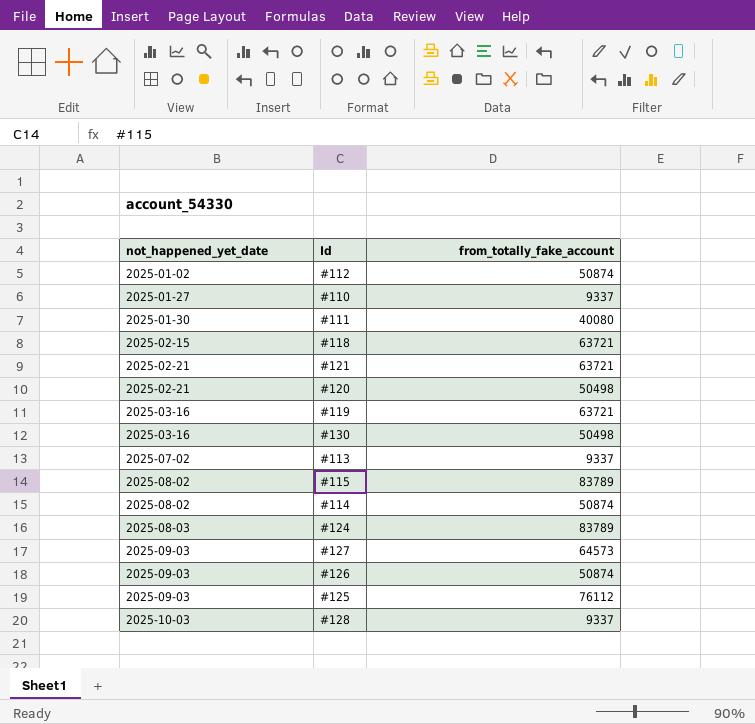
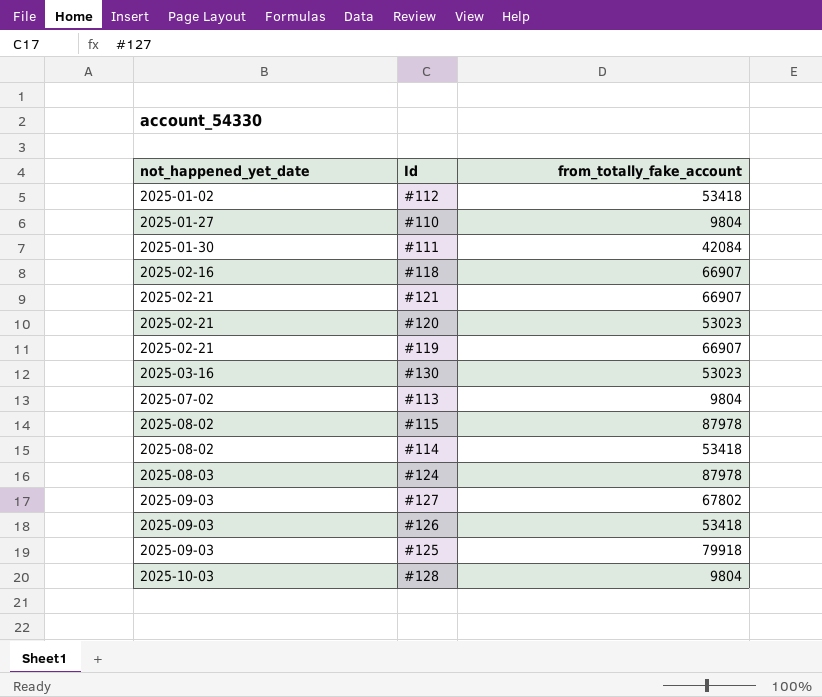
#112 | from_totally_fake_account: 50874 -> 53418
#110 | from_totally_fake_account: 9337 -> 9804
#111 | from_totally_fake_account: 40080 -> 42084
#118 | not_happened_yet_date: 2025-02-15 -> 2025-02-16
#118 | from_totally_fake_account: 63721 -> 66907
#121 | from_totally_fake_account: 63721 -> 66907
#120 | from_totally_fake_account: 50498 -> 53023
#119 | not_happened_yet_date: 2025-03-16 -> 2025-02-21
#119 | from_totally_fake_account: 63721 -> 66907
#130 | from_totally_fake_account: 50498 -> 53023
#113 | from_totally_fake_account: 9337 -> 9804
#115 | from_totally_fake_account: 83789 -> 87978
#114 | from_totally_fake_account: 50874 -> 53418
#124 | from_totally_fake_account: 83789 -> 87978
#127 | from_totally_fake_account: 64573 -> 67802
#126 | from_totally_fake_account: 50874 -> 53418
#125 | from_totally_fake_account: 76112 -> 79918
#128 | from_totally_fake_account: 9337 -> 9804

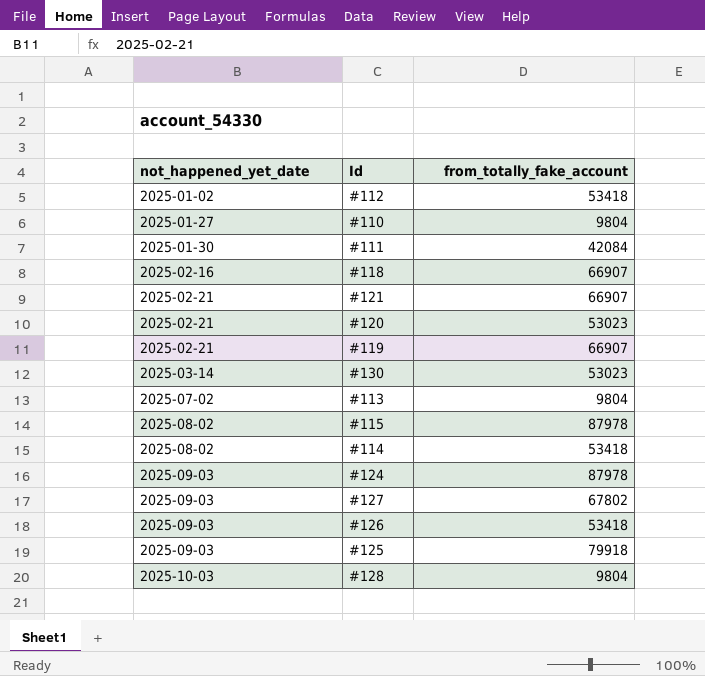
#130 | not_happened_yet_date: 2025-03-16 -> 2025-03-14
#124 | not_happened_yet_date: 2025-08-03 -> 2025-09-03

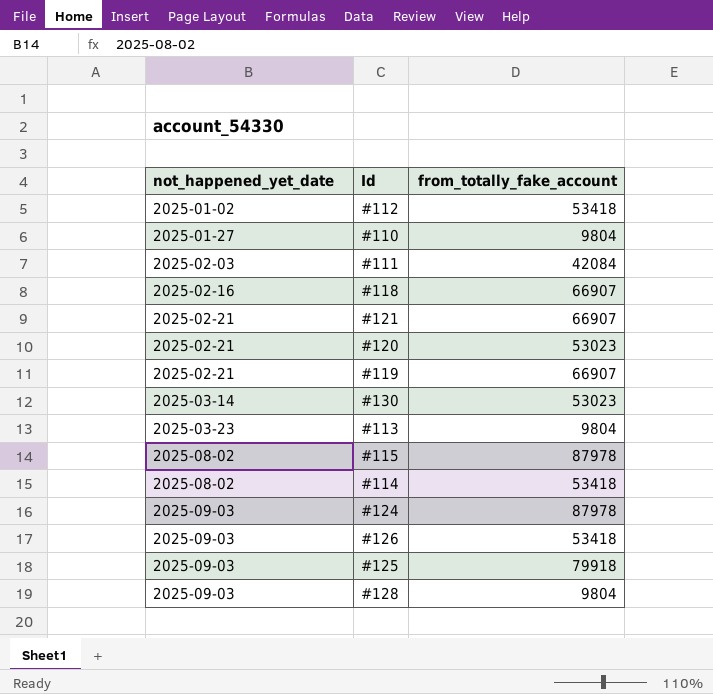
row #127: 2025-09-03 | 67802 -> none
#111 | not_happened_yet_date: 2025-01-30 -> 2025-02-03
#113 | not_happened_yet_date: 2025-07-02 -> 2025-03-23
#128 | not_happened_yet_date: 2025-10-03 -> 2025-09-03

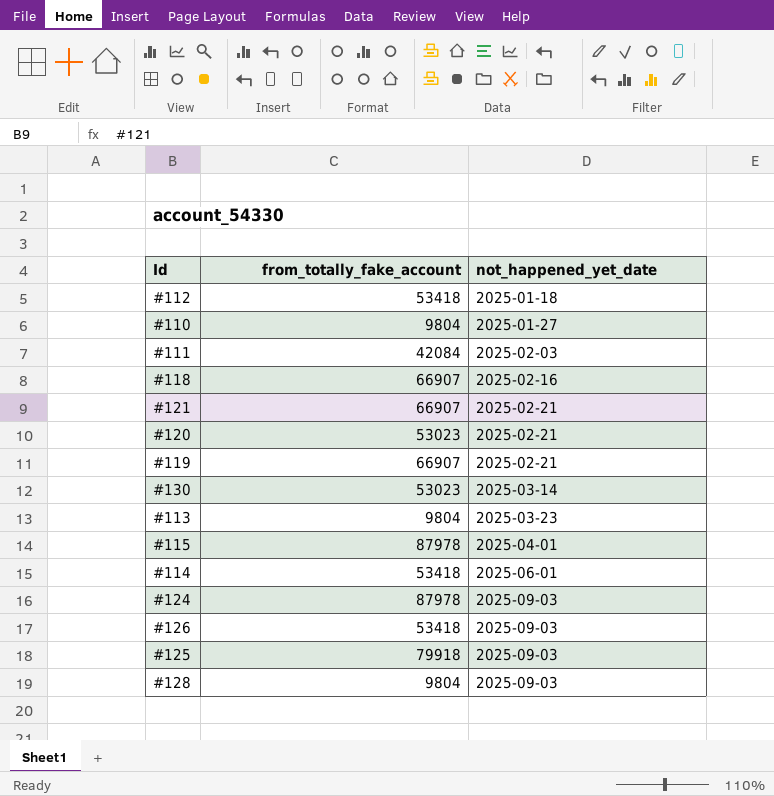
column not_happened_yet_date | position: 1 -> 3
#112 | not_happened_yet_date: 2025-01-02 -> 2025-01-18
#115 | not_happened_yet_date: 2025-08-02 -> 2025-04-01
#114 | not_happened_yet_date: 2025-08-02 -> 2025-06-01

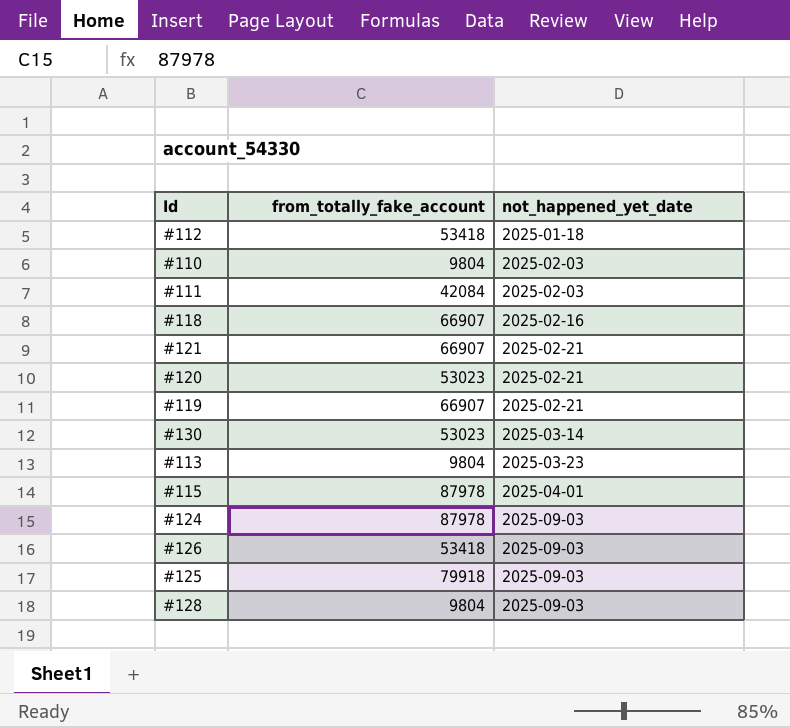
row #114: 53418 | 2025-06-01 -> none
#110 | not_happened_yet_date: 2025-01-27 -> 2025-02-03

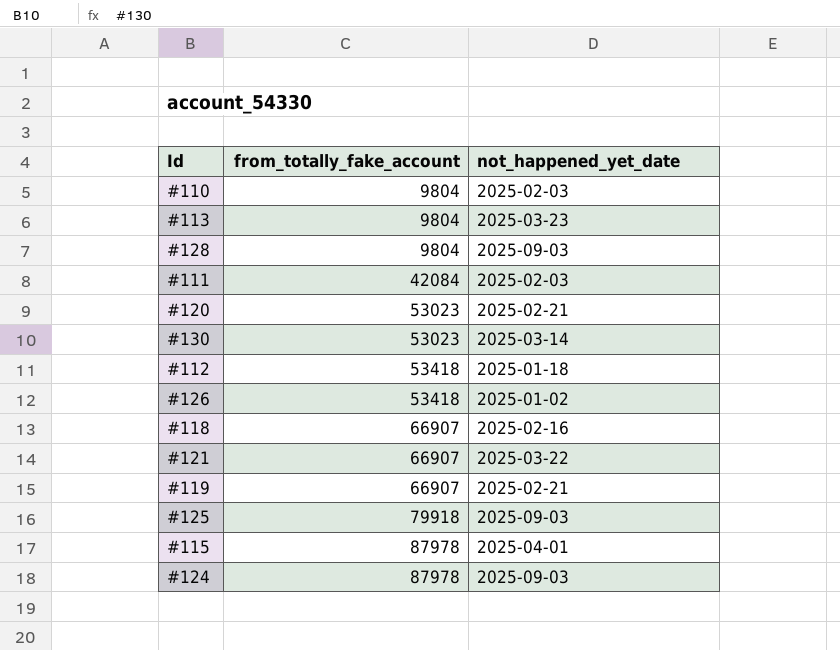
row order: not_happened_yet_date ascending -> from_totally_fake_account ascending
#126 | not_happened_yet_date: 2025-09-03 -> 2025-01-02
#121 | not_happened_yet_date: 2025-02-21 -> 2025-03-22

